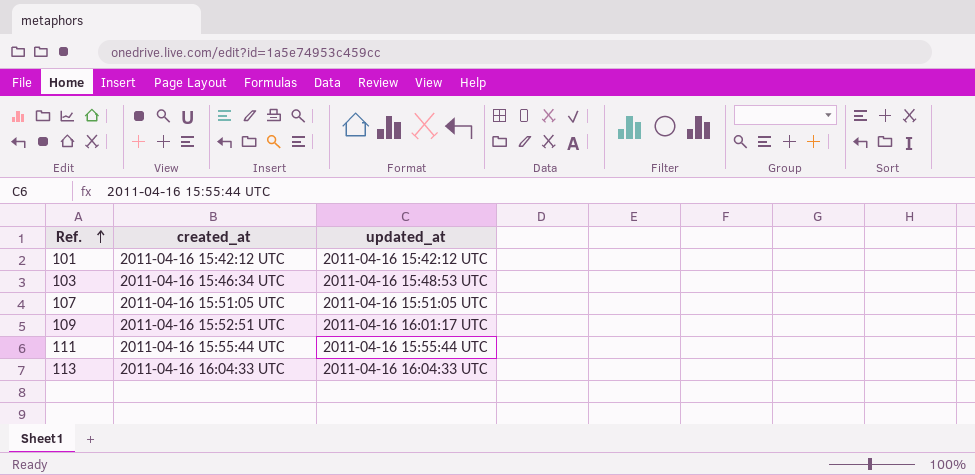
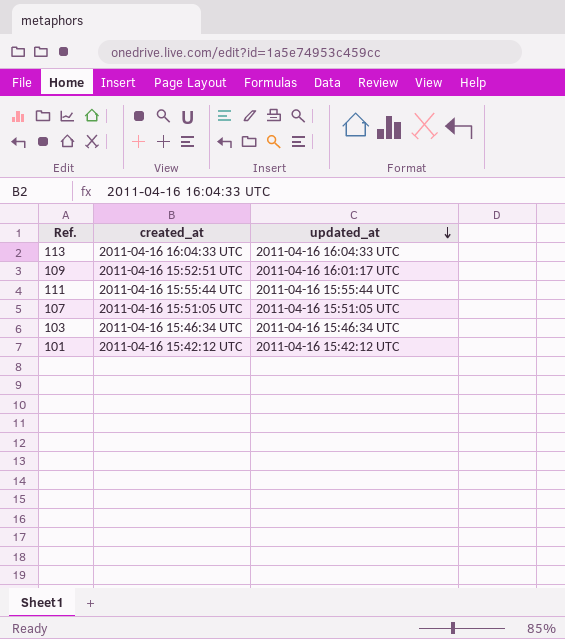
row order: Ref. ascending -> updated_at descending
103 | updated_at: 2011-04-16 15:48:53 UTC -> 2011-04-16 15:46:34 UTC

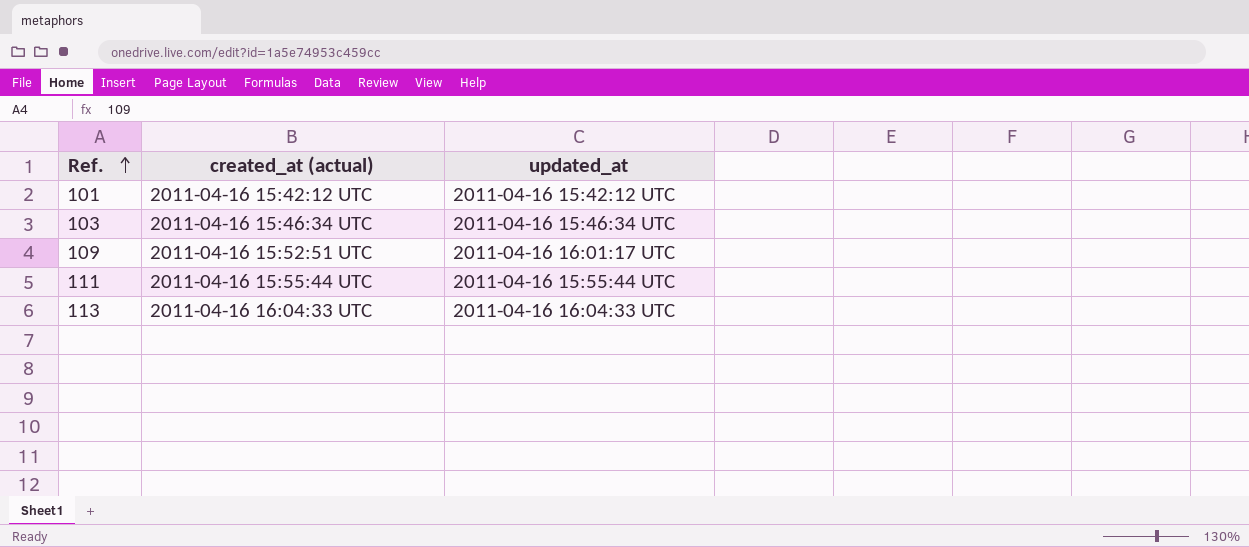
row order: updated_at descending -> Ref. ascending
column name: created_at -> created_at (actual)
row 107: 2011-04-16 15:51:05 UTC | 2011-04-16 15:51:05 UTC -> none

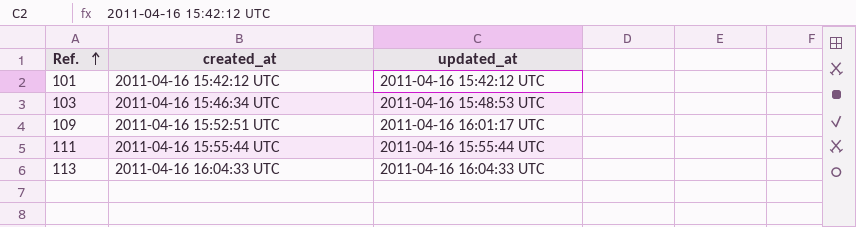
column name: created_at (actual) -> created_at
103 | updated_at: 2011-04-16 15:46:34 UTC -> 2011-04-16 15:48:53 UTC

